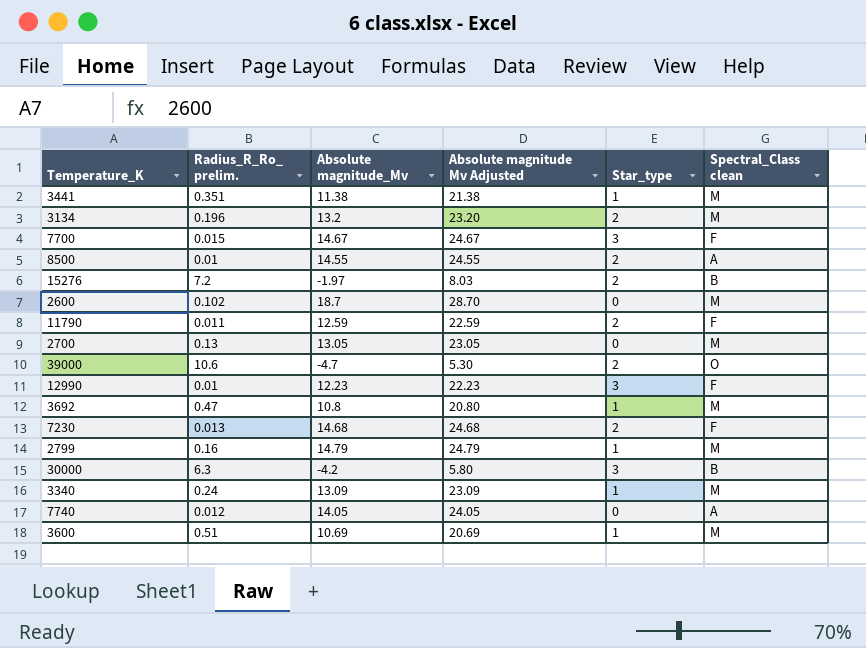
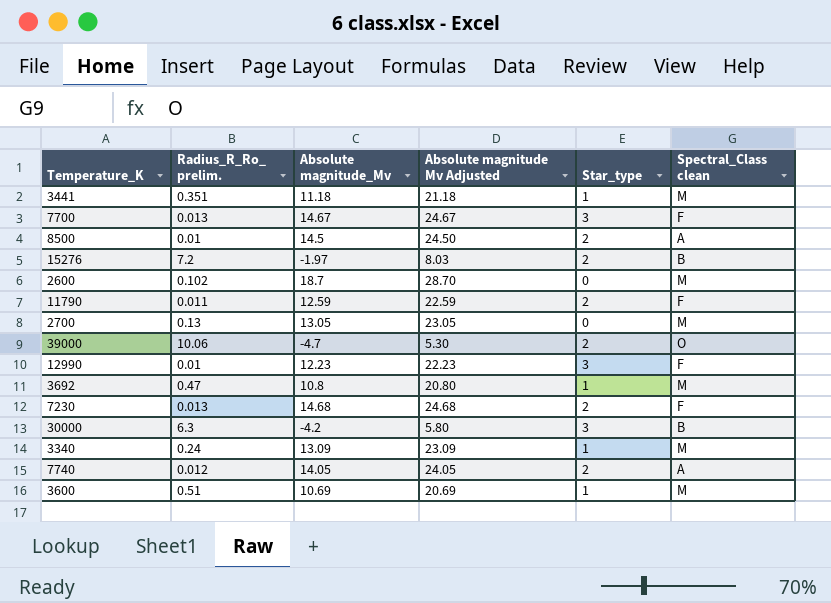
row 3134: 0.196 | 13.2 | 23.20 | 2 | M -> none
row 2799: 0.16 | 14.79 | 24.79 | 1 | M -> none
3441 | Absolute magnitude_Mv: 11.38 -> 11.18
3441 | Absolute magnitude Mv Adjusted: 21.38 -> 21.18
7700 | Radius_R_Ro_ prelim.: 0.015 -> 0.013
8500 | Absolute magnitude_Mv: 14.55 -> 14.5
8500 | Absolute magnitude Mv Adjusted: 24.55 -> 24.50
39000 | Radius_R_Ro_ prelim.: 10.6 -> 10.06
7740 | Star_type: 0 -> 2

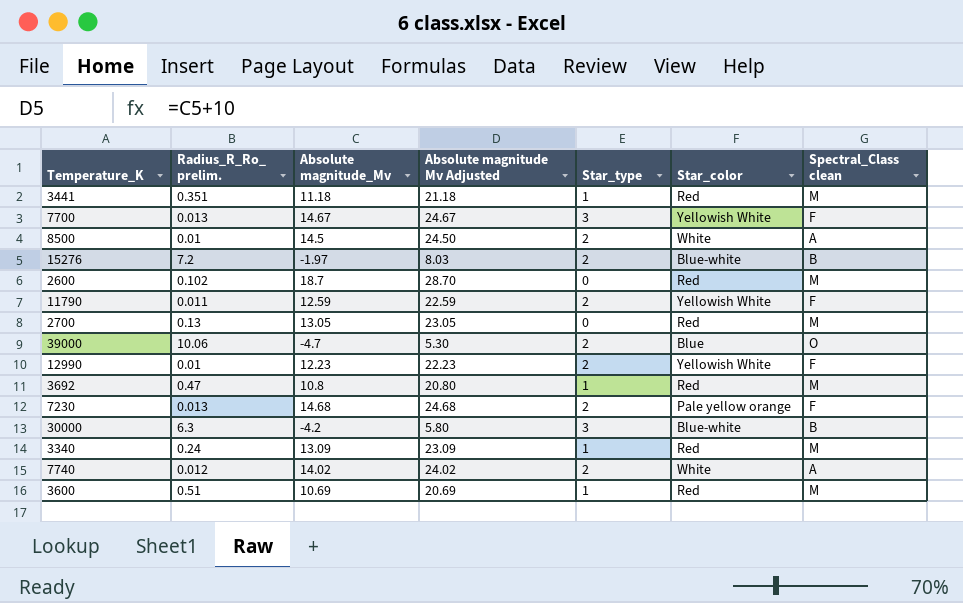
column Star_color | position: none -> 6
12990 | Star_type: 3 -> 2
7740 | Absolute magnitude_Mv: 14.05 -> 14.02
7740 | Absolute magnitude Mv Adjusted: 24.05 -> 24.02

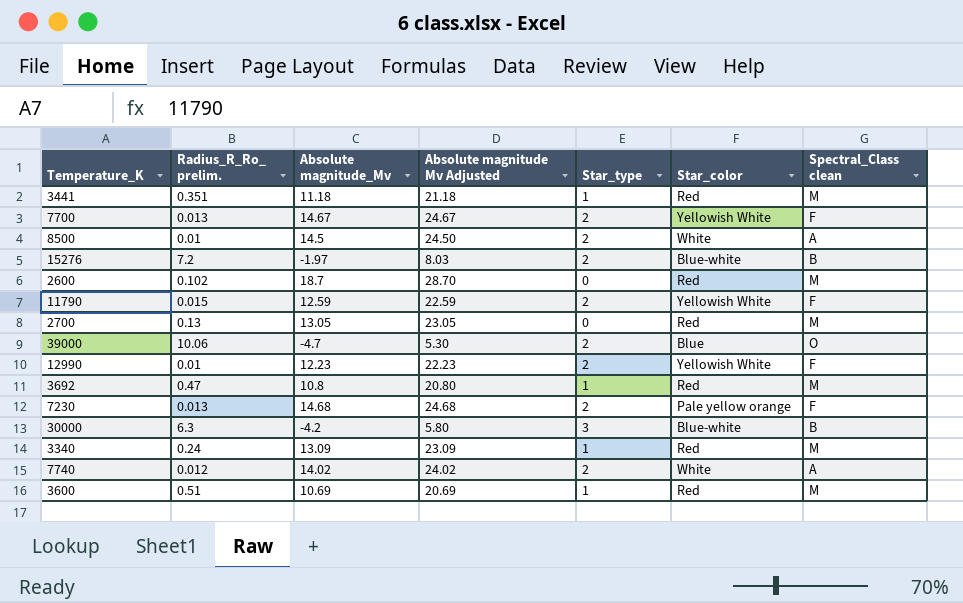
7700 | Star_type: 3 -> 2
11790 | Radius_R_Ro_ prelim.: 0.011 -> 0.015

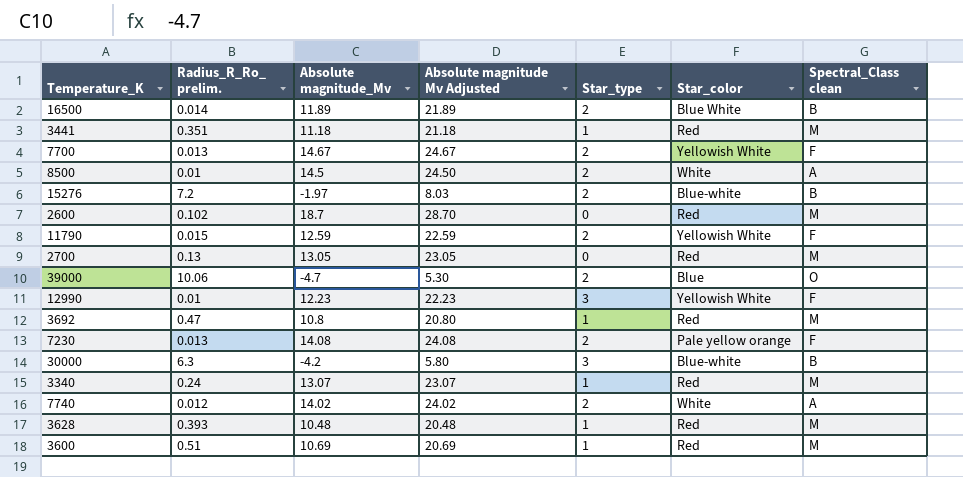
row 16500: none -> 0.014 | 11.89 | 21.89 | 2 | Blue White | B
12990 | Star_type: 2 -> 3
7230 | Absolute magnitude_Mv: 14.68 -> 14.08
7230 | Absolute magnitude Mv Adjusted: 24.68 -> 24.08
3340 | Absolute magnitude_Mv: 13.09 -> 13.07
3340 | Absolute magnitude Mv Adjusted: 23.09 -> 23.07
row 3628: none -> 0.393 | 10.48 | 20.48 | 1 | Red | M

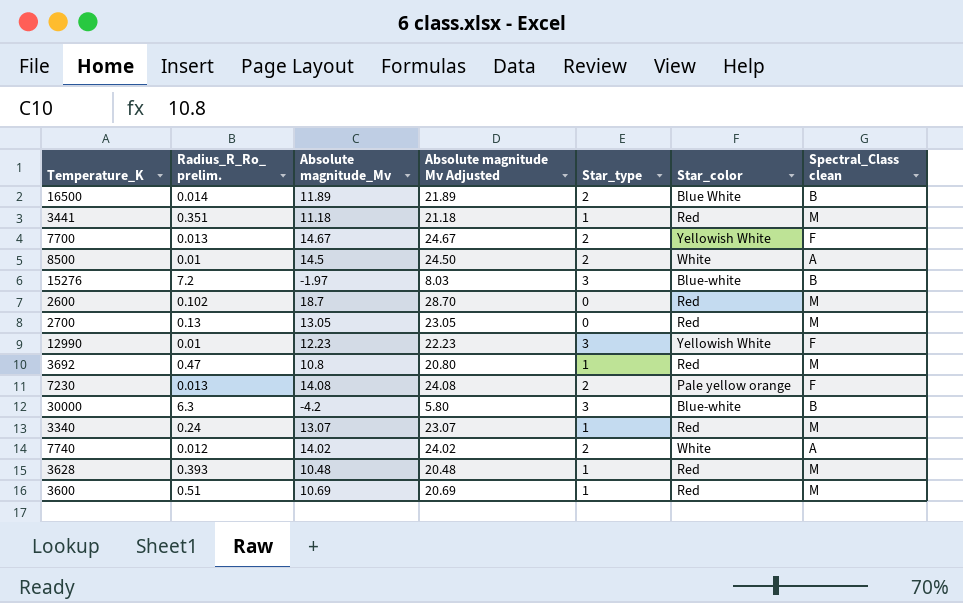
row 11790: 0.015 | 12.59 | 22.59 | 2 | Yellowish White | F -> none
row 39000: 10.06 | -4.7 | 5.30 | 2 | Blue | O -> none
15276 | Star_type: 2 -> 3

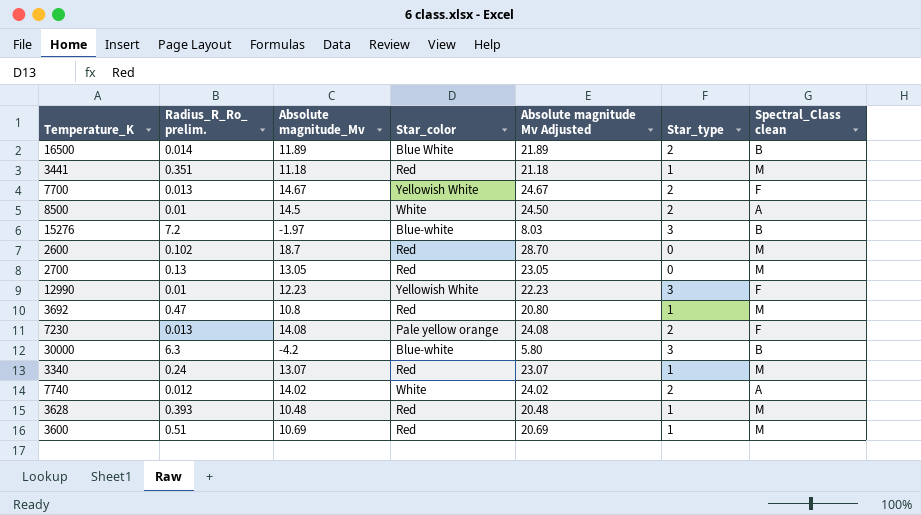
column Star_color | position: 6 -> 4

